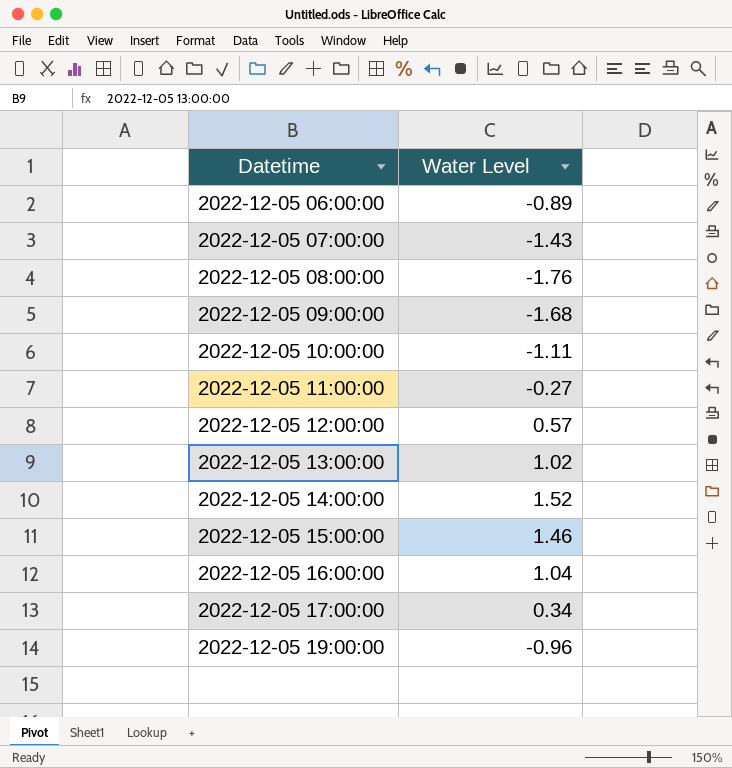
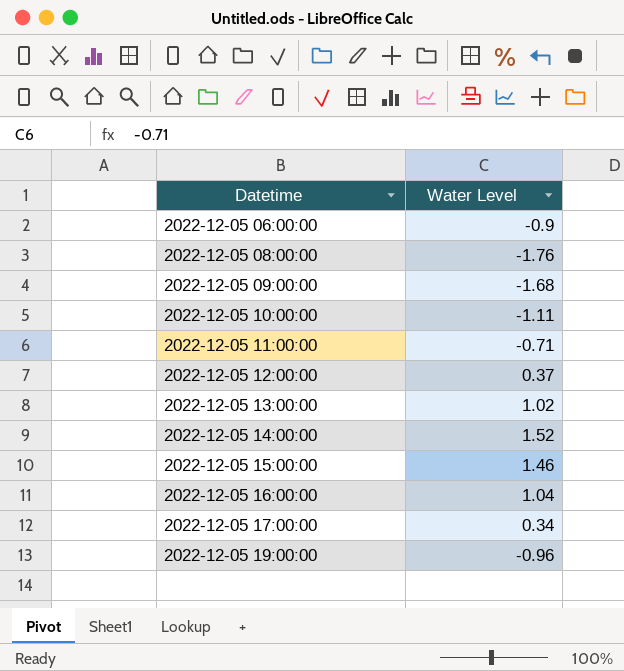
row 2022-12-05 07:00:00: -1.43 -> none
2022-12-05 06:00:00 | Water Level: -0.89 -> -0.9
2022-12-05 11:00:00 | Water Level: -0.27 -> -0.71
2022-12-05 12:00:00 | Water Level: 0.57 -> 0.37

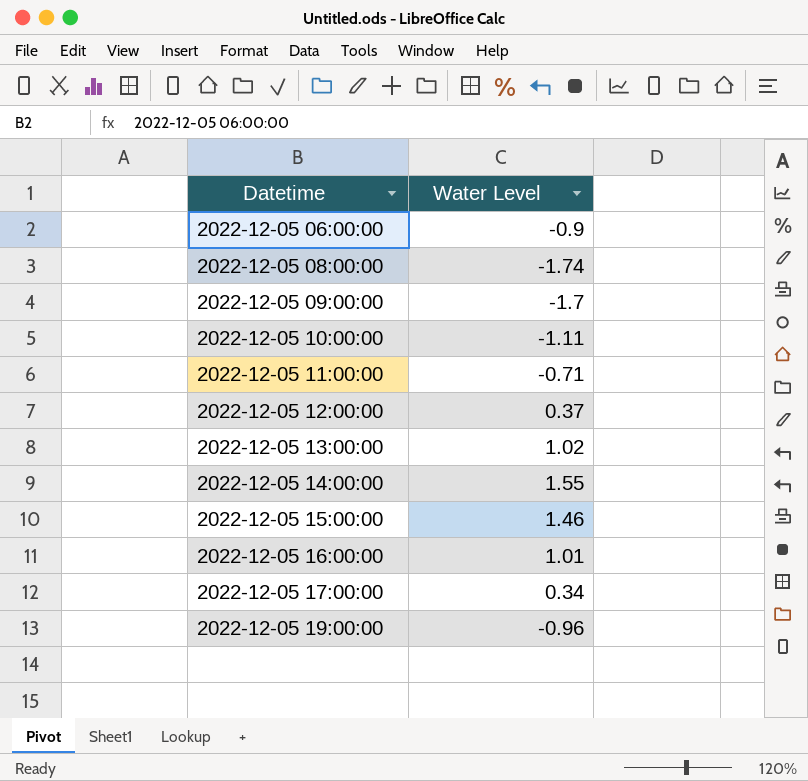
2022-12-05 08:00:00 | Water Level: -1.76 -> -1.74
2022-12-05 09:00:00 | Water Level: -1.68 -> -1.7
2022-12-05 14:00:00 | Water Level: 1.52 -> 1.55
2022-12-05 16:00:00 | Water Level: 1.04 -> 1.01

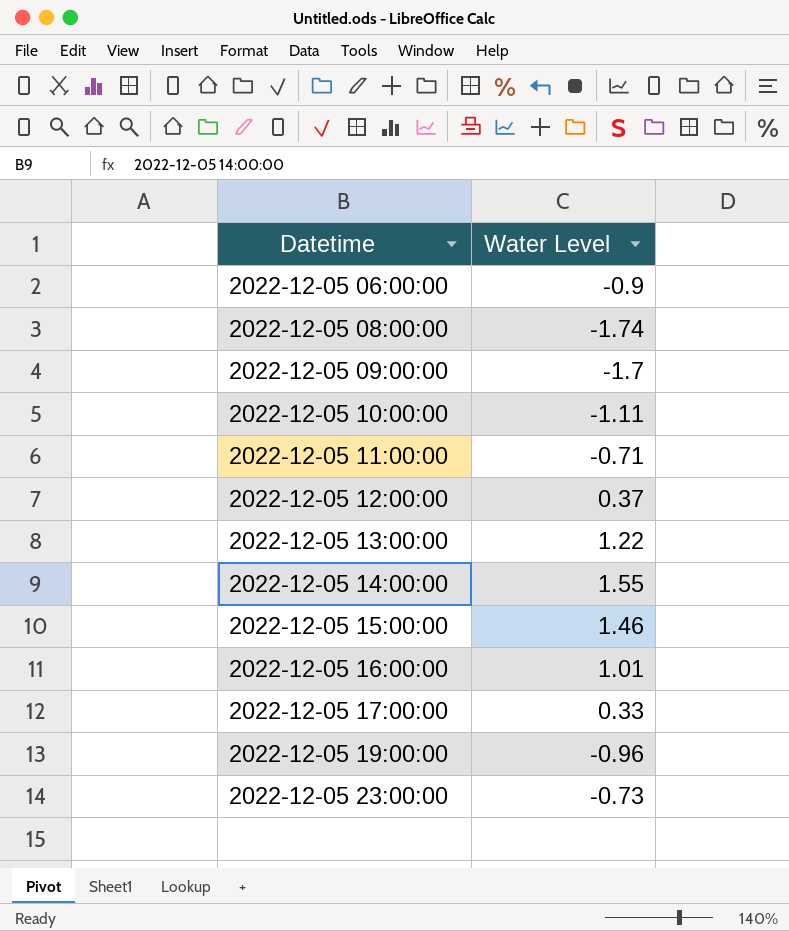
2022-12-05 13:00:00 | Water Level: 1.02 -> 1.22
2022-12-05 17:00:00 | Water Level: 0.34 -> 0.33
row 2022-12-05 23:00:00: none -> -0.73

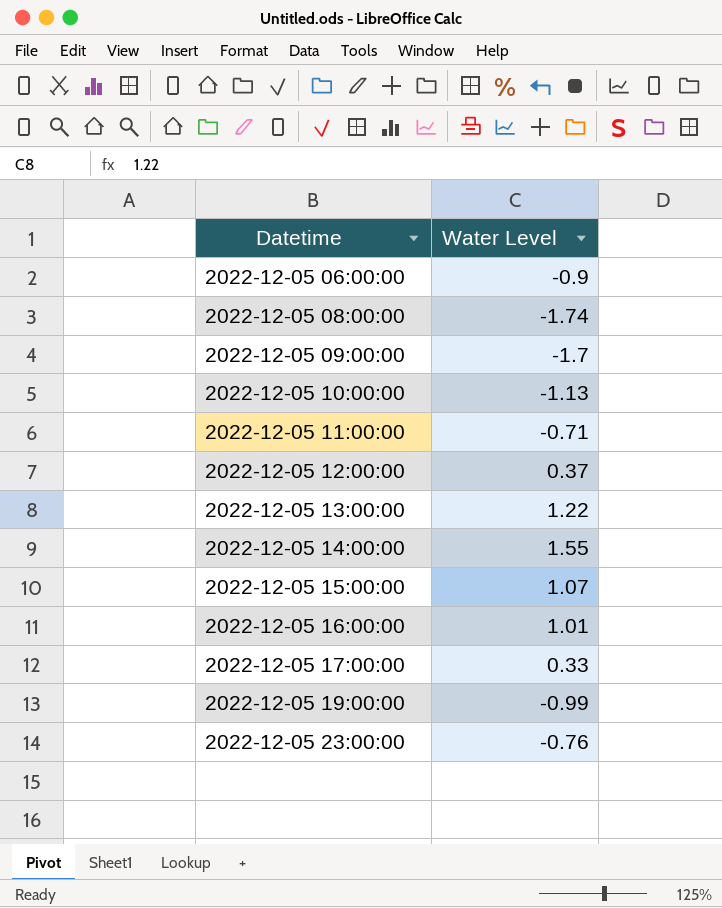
2022-12-05 10:00:00 | Water Level: -1.11 -> -1.13
2022-12-05 15:00:00 | Water Level: 1.46 -> 1.07
2022-12-05 19:00:00 | Water Level: -0.96 -> -0.99
2022-12-05 23:00:00 | Water Level: -0.73 -> -0.76

